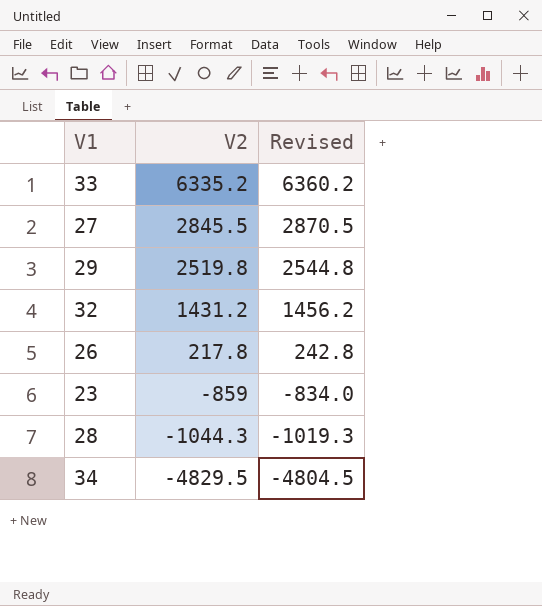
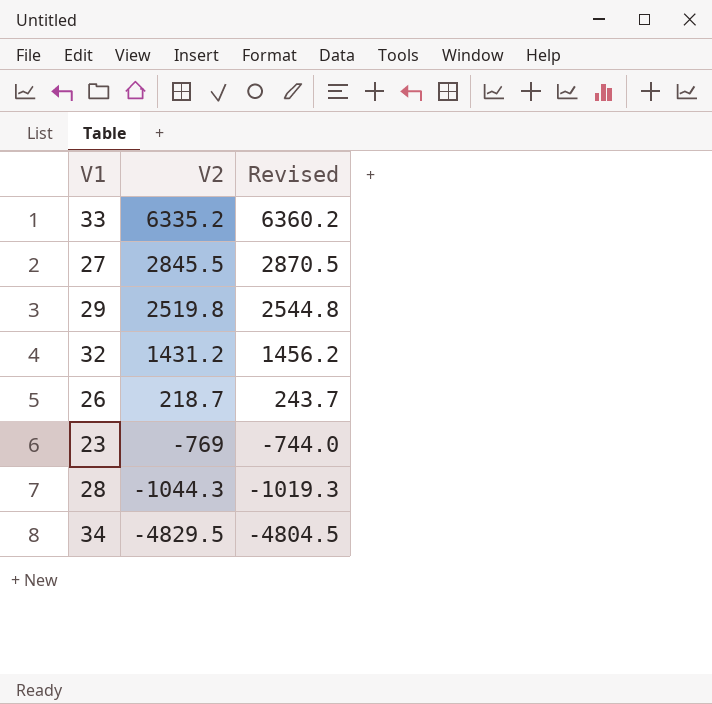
26 | V2: 217.8 -> 218.7
26 | Revised: 242.8 -> 243.7
23 | V2: -859 -> -769
23 | Revised: -834.0 -> -744.0

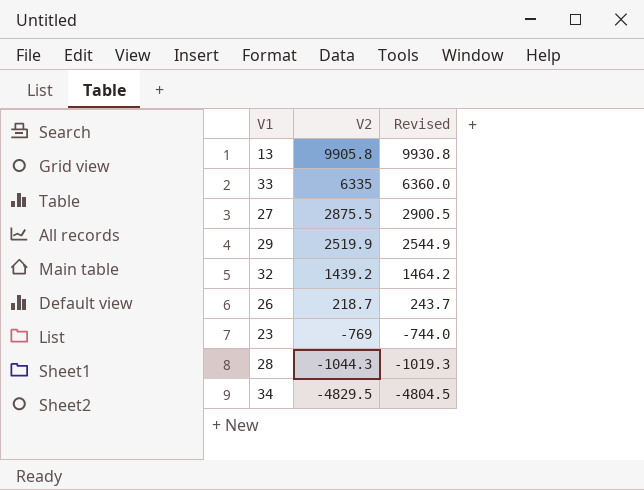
row 13: none -> 9905.8 | 9930.8
33 | V2: 6335.2 -> 6335
33 | Revised: 6360.2 -> 6360.0
27 | V2: 2845.5 -> 2875.5
27 | Revised: 2870.5 -> 2900.5
29 | V2: 2519.8 -> 2519.9
29 | Revised: 2544.8 -> 2544.9
32 | V2: 1431.2 -> 1439.2
32 | Revised: 1456.2 -> 1464.2

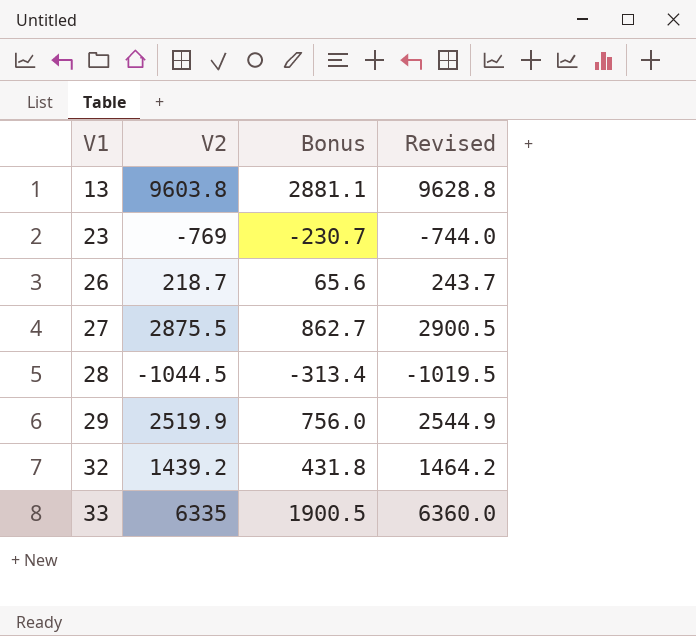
row order: V2 descending -> V1 ascending
column Bonus | formula: none -> [V2] * 0.3
row 34: -4829.5 | -4804.5 -> none
13 | V2: 9905.8 -> 9603.8
13 | Revised: 9930.8 -> 9628.8
28 | V2: -1044.3 -> -1044.5
28 | Revised: -1019.3 -> -1019.5

